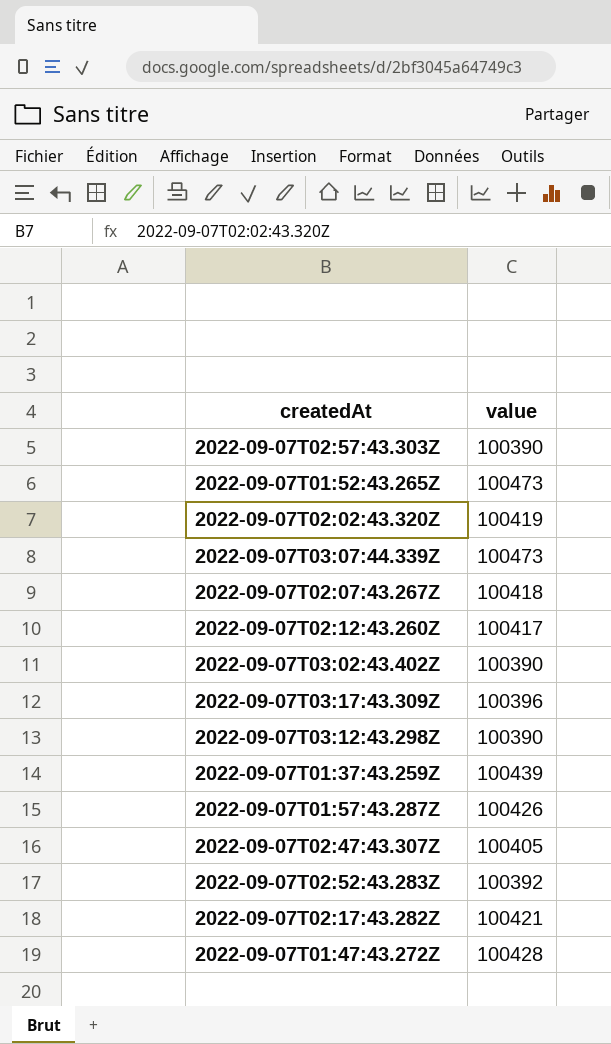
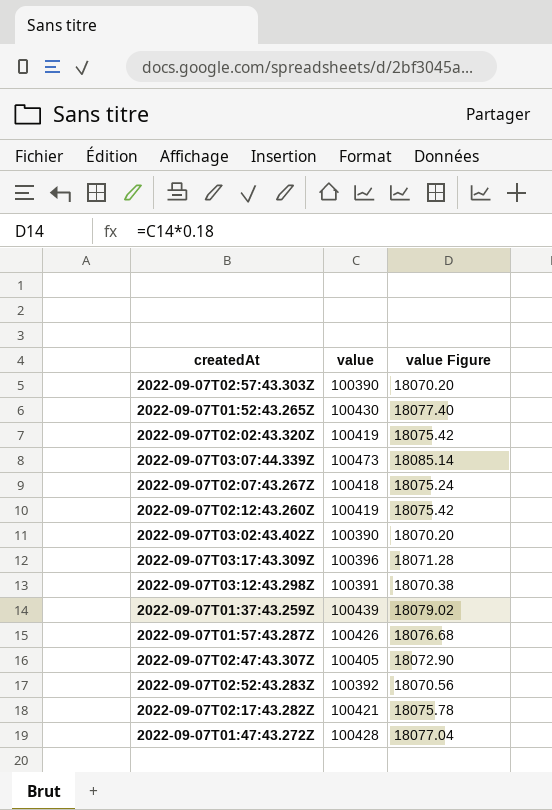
column value Figure | formula: none -> [value] * 0.18
2022-09-07T01:52:43.265Z | value: 100473 -> 100430
2022-09-07T02:12:43.260Z | value: 100417 -> 100419
2022-09-07T03:12:43.298Z | value: 100390 -> 100391

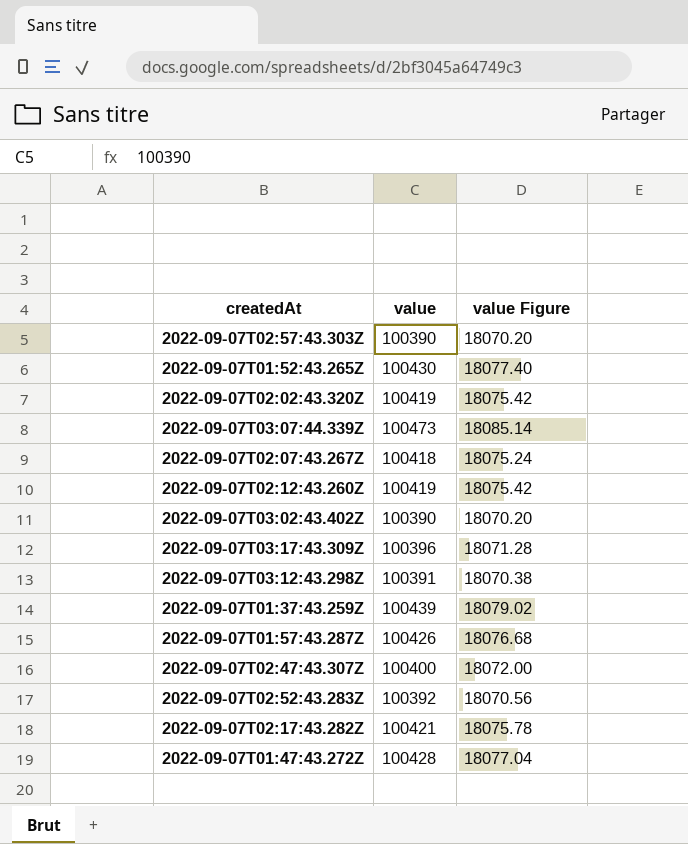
2022-09-07T02:47:43.307Z | value: 100405 -> 100400
2022-09-07T02:47:43.307Z | value Figure: 18072.90 -> 18072.00

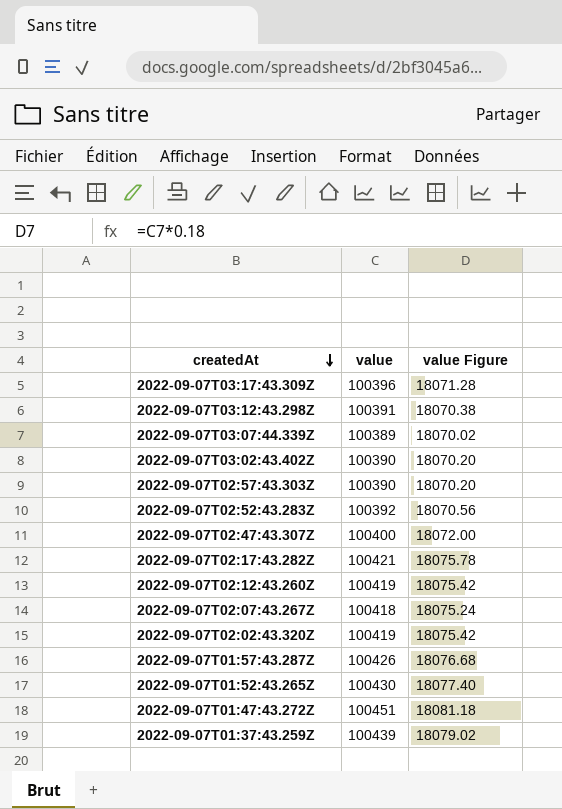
row order: none -> createdAt descending
2022-09-07T03:07:44.339Z | value: 100473 -> 100389
2022-09-07T03:07:44.339Z | value Figure: 18085.14 -> 18070.02
2022-09-07T01:47:43.272Z | value: 100428 -> 100451
2022-09-07T01:47:43.272Z | value Figure: 18077.04 -> 18081.18

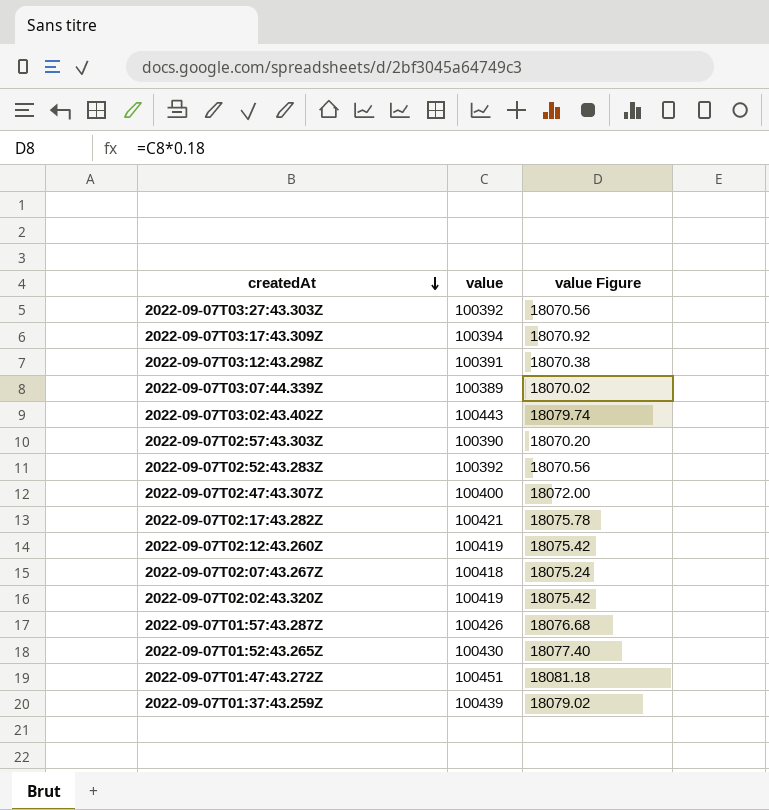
row 2022-09-07T03:27:43.303Z: none -> 100392 | 18070.56
2022-09-07T03:17:43.309Z | value: 100396 -> 100394
2022-09-07T03:17:43.309Z | value Figure: 18071.28 -> 18070.92
2022-09-07T03:02:43.402Z | value: 100390 -> 100443
2022-09-07T03:02:43.402Z | value Figure: 18070.20 -> 18079.74

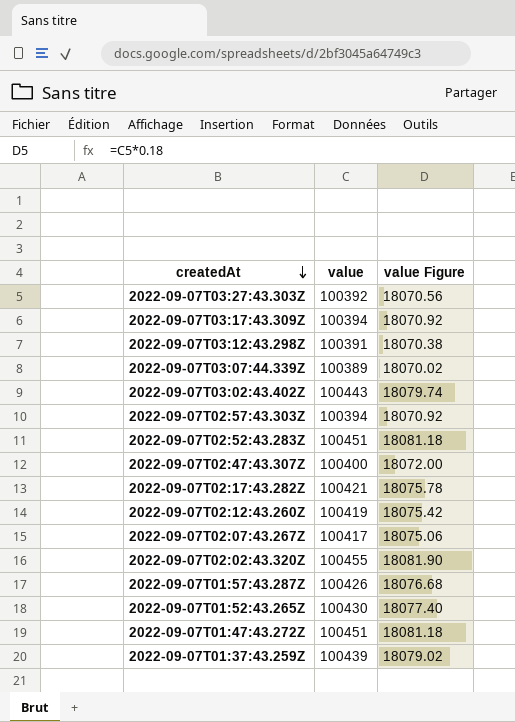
2022-09-07T02:57:43.303Z | value: 100390 -> 100394
2022-09-07T02:57:43.303Z | value Figure: 18070.20 -> 18070.92
2022-09-07T02:52:43.283Z | value: 100392 -> 100451
2022-09-07T02:52:43.283Z | value Figure: 18070.56 -> 18081.18
2022-09-07T02:07:43.267Z | value: 100418 -> 100417
2022-09-07T02:07:43.267Z | value Figure: 18075.24 -> 18075.06
2022-09-07T02:02:43.320Z | value: 100419 -> 100455
2022-09-07T02:02:43.320Z | value Figure: 18075.42 -> 18081.90

